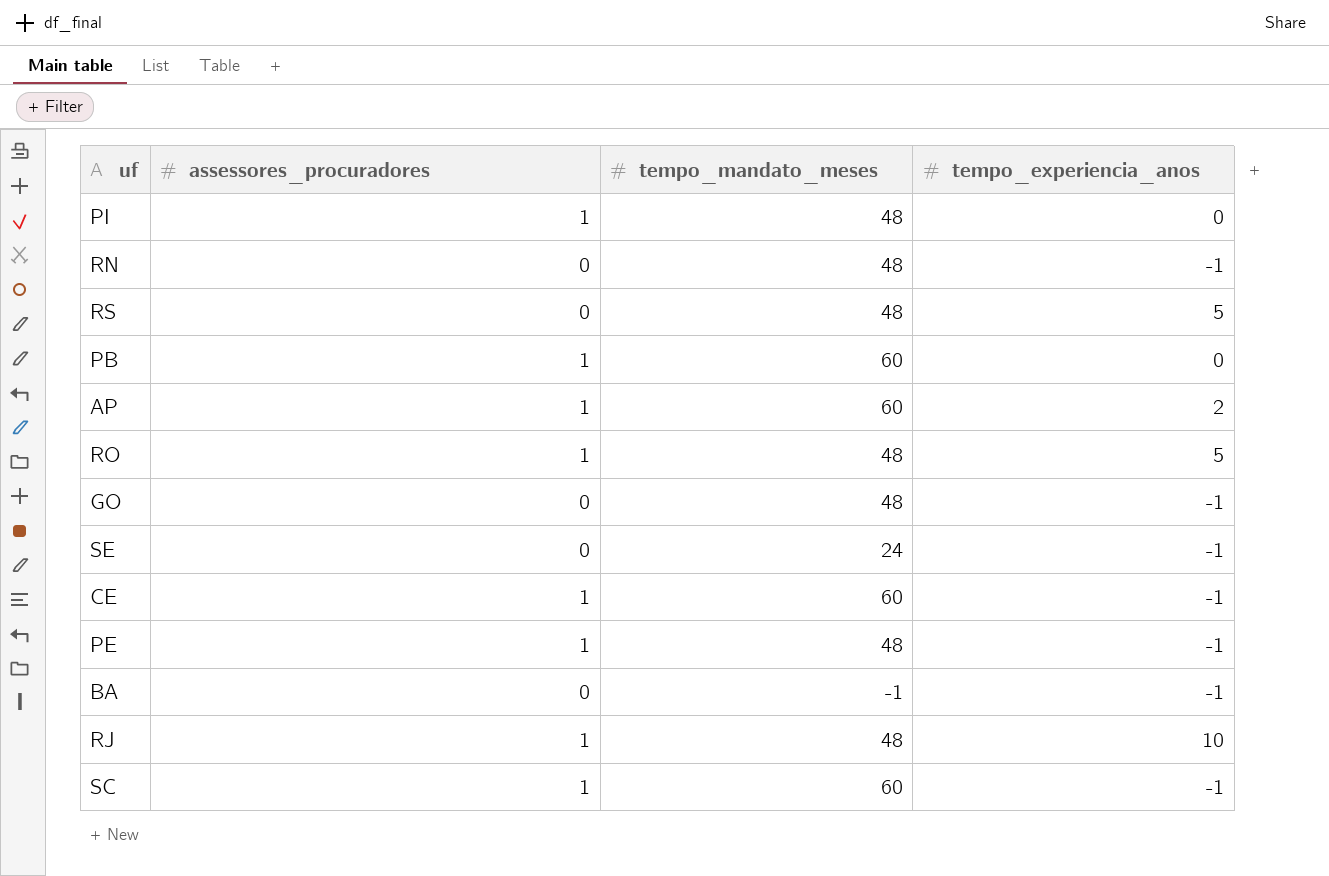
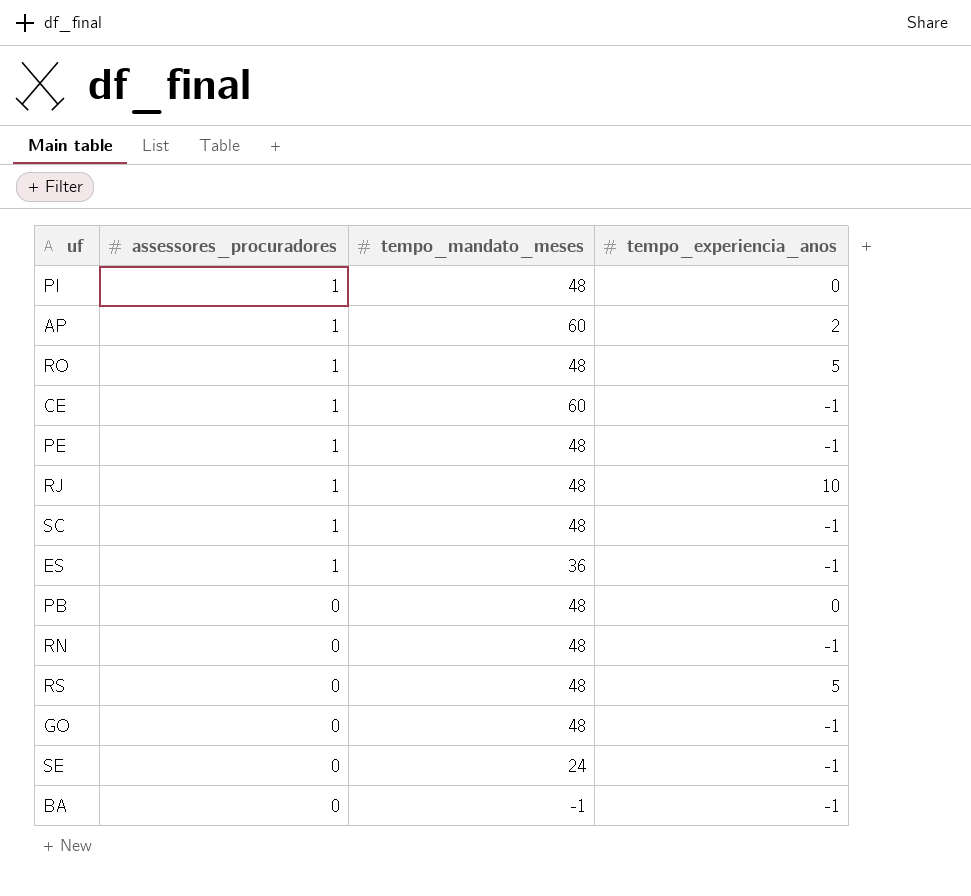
row order: none -> assessores_procuradores descending
SC | tempo_mandato_meses: 60 -> 48
row ES: none -> 1 | 36 | -1
PB | assessores_procuradores: 1 -> 0
PB | tempo_mandato_meses: 60 -> 48

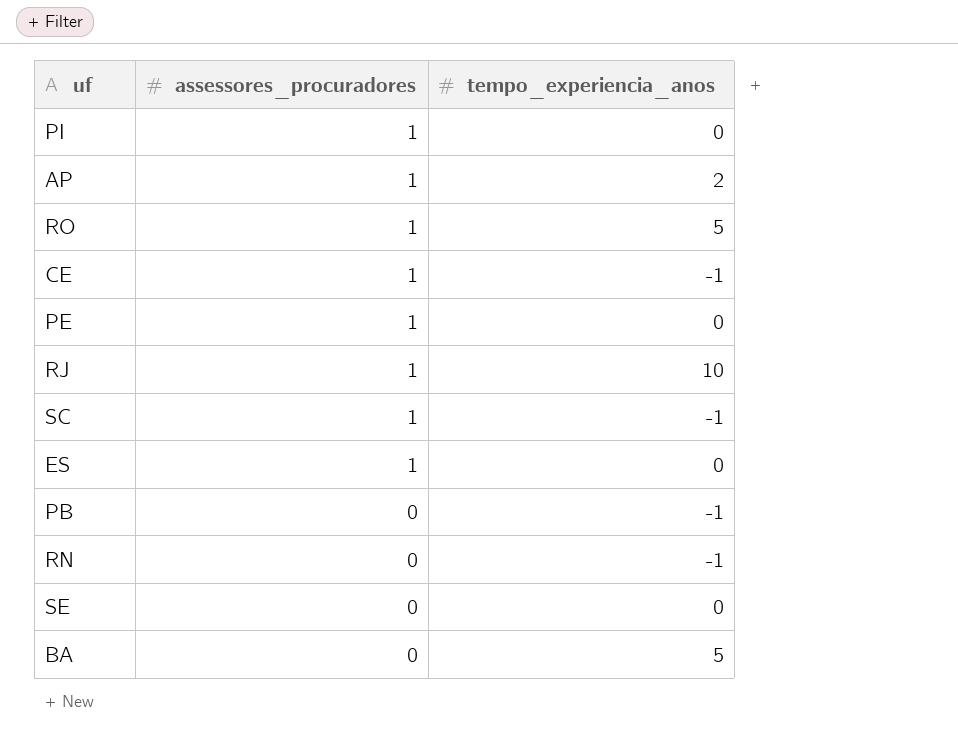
column tempo_mandato_meses | position: 3 -> none
row RS: 0 | 48 | 5 -> none
row GO: 0 | 48 | -1 -> none
PE | tempo_experiencia_anos: -1 -> 0
ES | tempo_experiencia_anos: -1 -> 0
PB | tempo_experiencia_anos: 0 -> -1
SE | tempo_experiencia_anos: -1 -> 0
BA | tempo_experiencia_anos: -1 -> 5

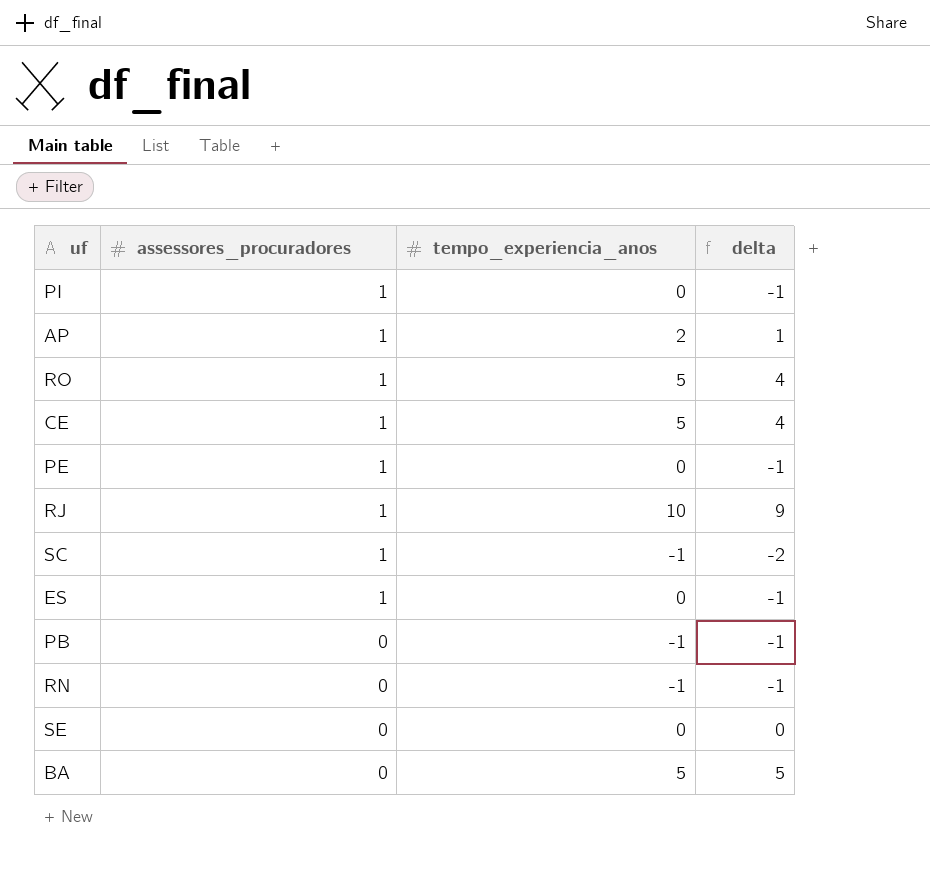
column delta | formula: none -> [tempo_experiencia_anos] - [assessores_procuradores]
CE | tempo_experiencia_anos: -1 -> 5

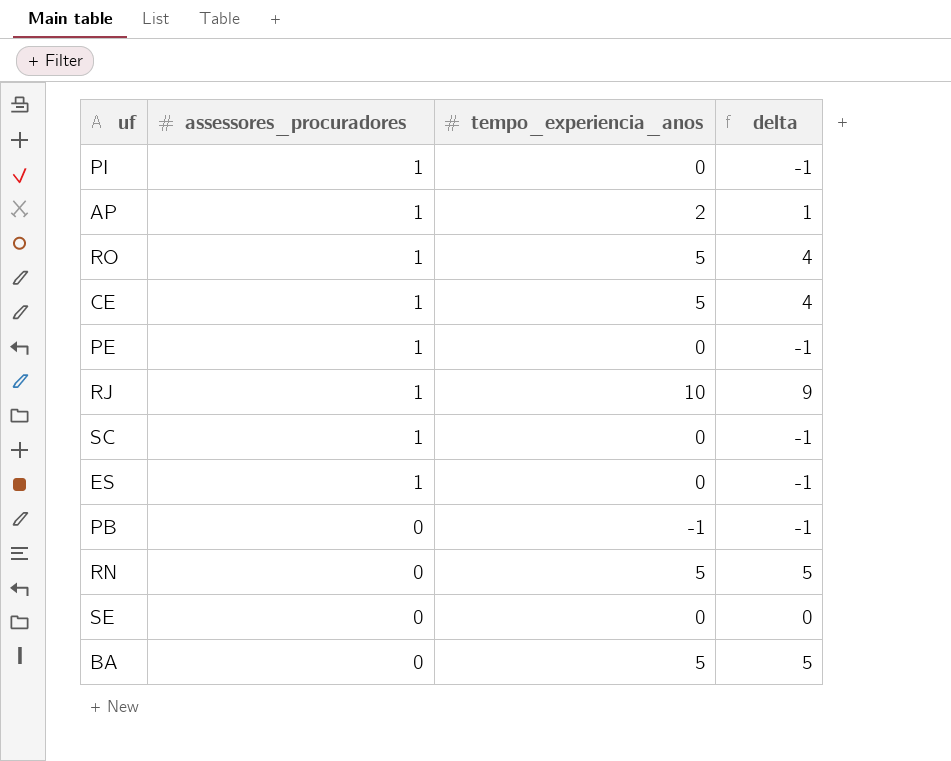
SC | tempo_experiencia_anos: -1 -> 0
SC | delta: -2 -> -1
RN | tempo_experiencia_anos: -1 -> 5
RN | delta: -1 -> 5

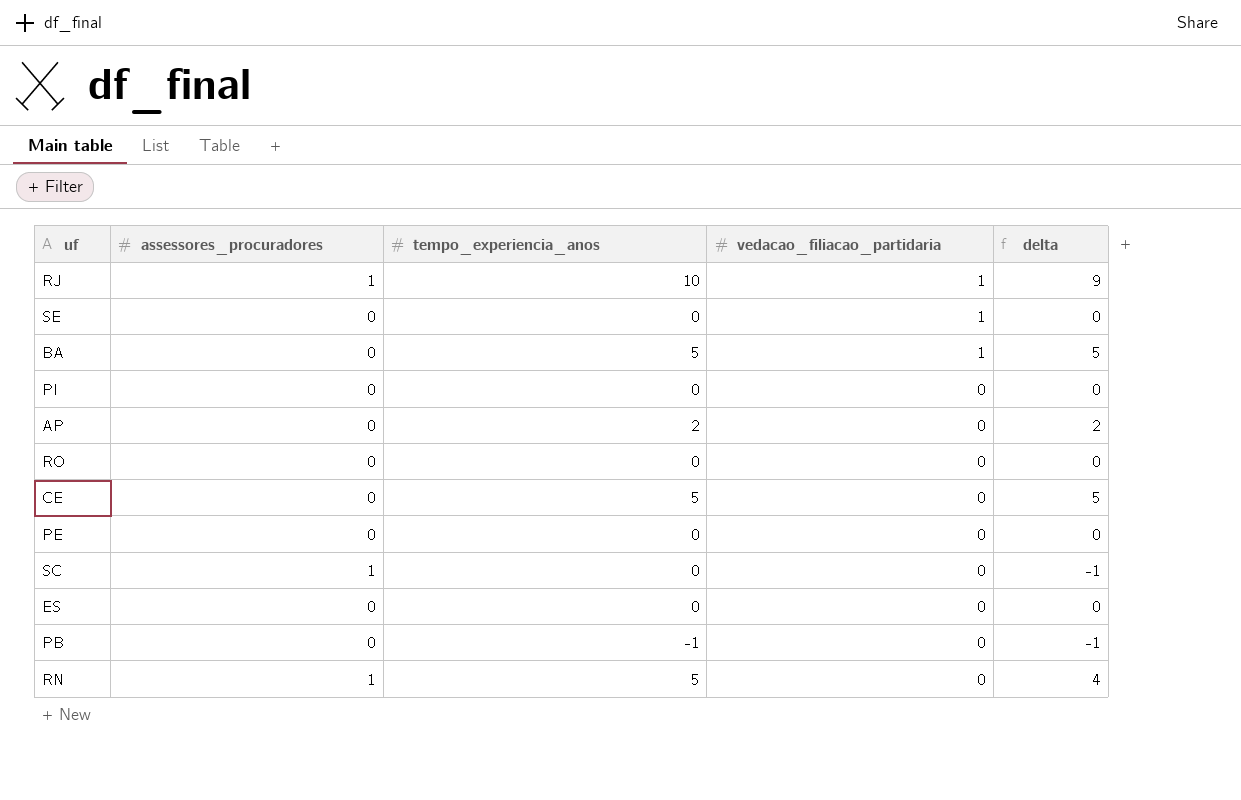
row order: assessores_procuradores descending -> vedacao_filiacao_partidaria descending
column vedacao_filiacao_partidaria | position: none -> 4
PI | assessores_procuradores: 1 -> 0
PI | delta: -1 -> 0
AP | assessores_procuradores: 1 -> 0
AP | delta: 1 -> 2
RO | assessores_procuradores: 1 -> 0
RO | tempo_experiencia_anos: 5 -> 0
RO | delta: 4 -> 0
CE | assessores_procuradores: 1 -> 0
CE | delta: 4 -> 5
PE | assessores_procuradores: 1 -> 0
PE | delta: -1 -> 0
ES | assessores_procuradores: 1 -> 0
ES | delta: -1 -> 0
RN | assessores_procuradores: 0 -> 1
RN | delta: 5 -> 4

